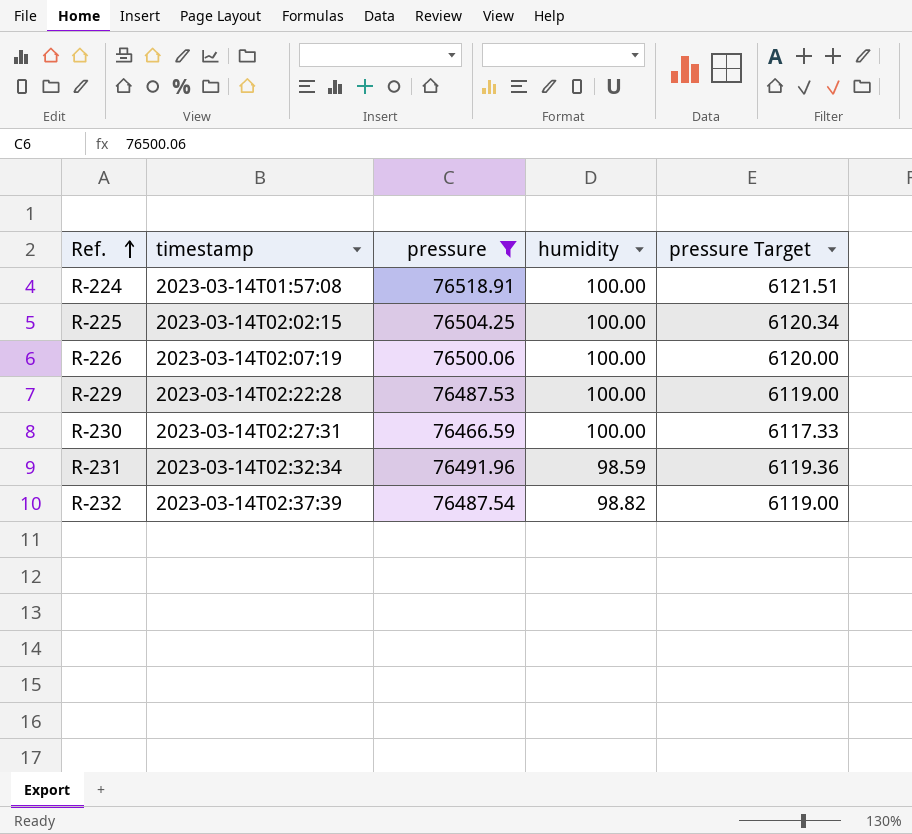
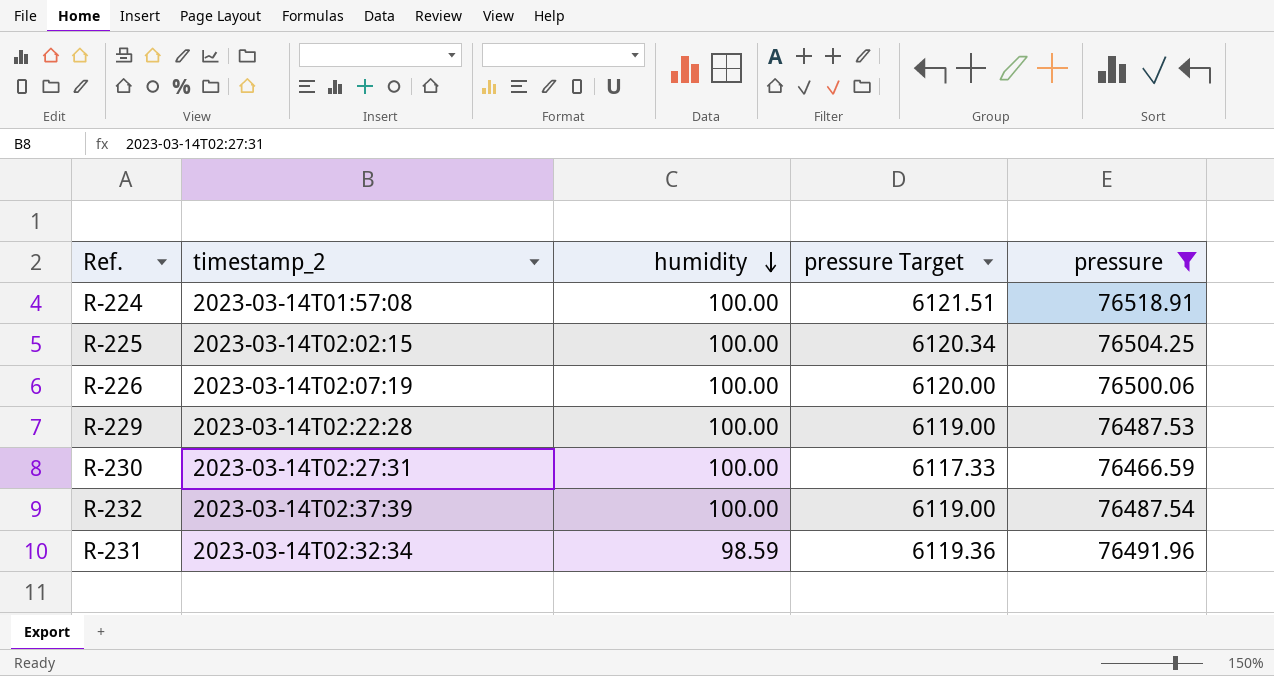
row order: Ref. ascending -> humidity descending
column name: timestamp -> timestamp_2
column pressure | position: 3 -> 5
R-232 | humidity: 98.82 -> 100.00

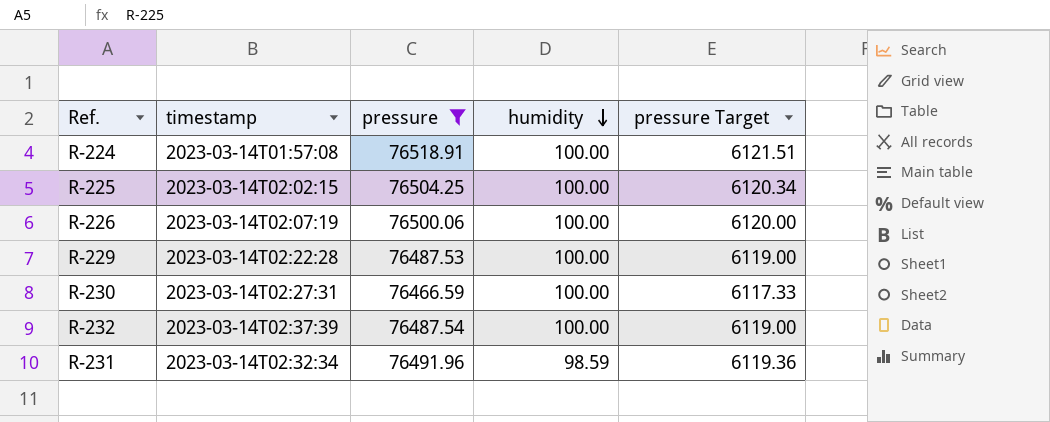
column name: timestamp_2 -> timestamp
column pressure | position: 5 -> 3

